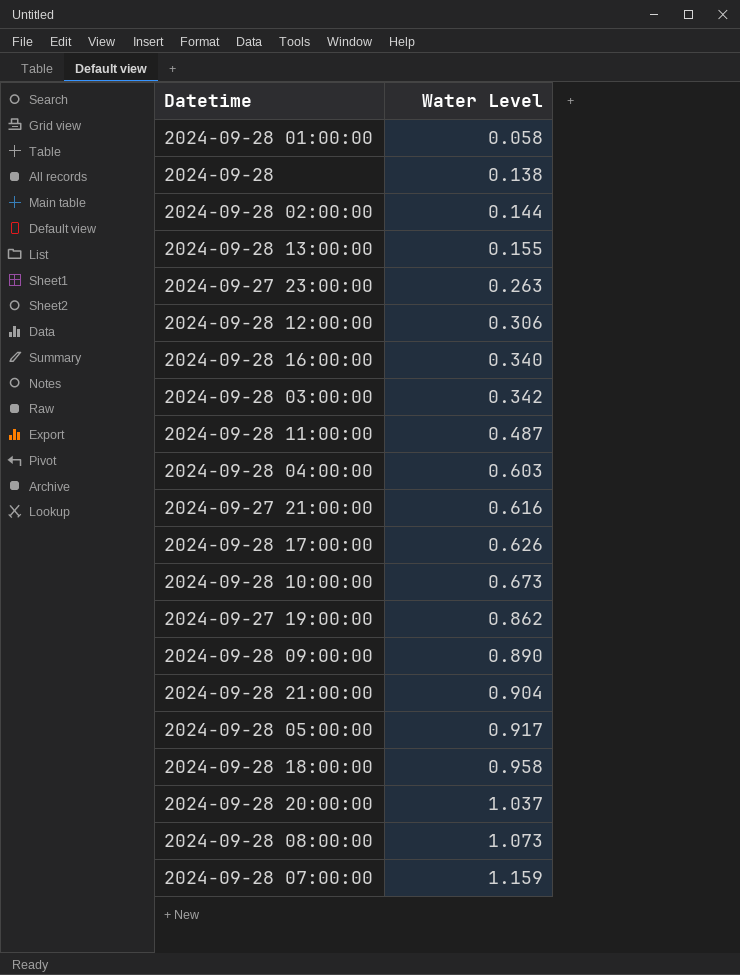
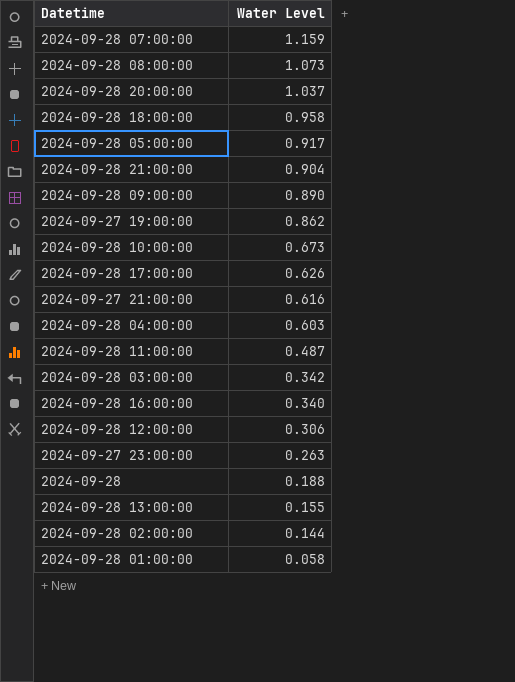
row order: Water Level ascending -> Water Level descending
2024-09-28 | Water Level: 0.138 -> 0.188

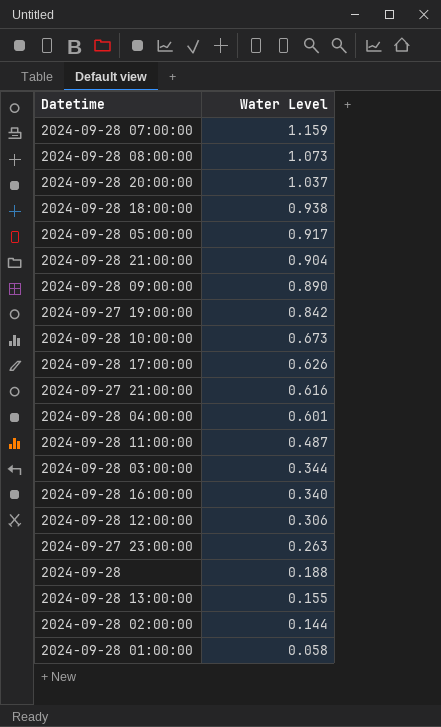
2024-09-28 18:00:00 | Water Level: 0.958 -> 0.938
2024-09-27 19:00:00 | Water Level: 0.862 -> 0.842
2024-09-28 04:00:00 | Water Level: 0.603 -> 0.601
2024-09-28 03:00:00 | Water Level: 0.342 -> 0.344

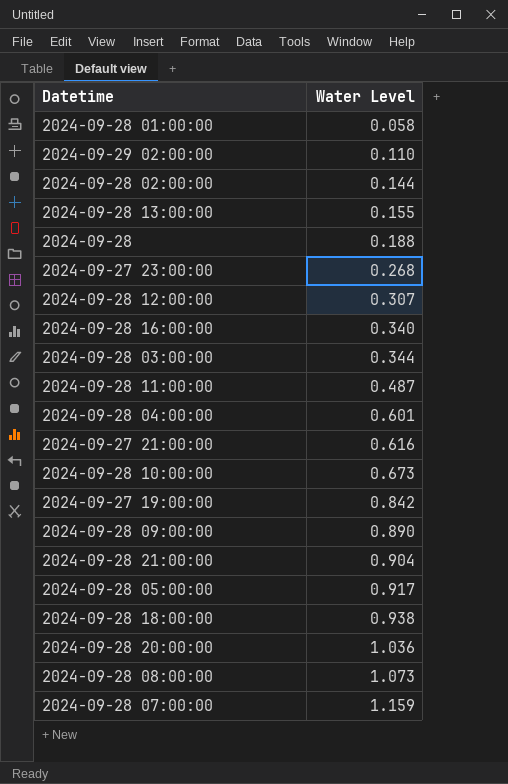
row order: Water Level descending -> Water Level ascending
row 2024-09-28 17:00:00: 0.626 -> none
row 2024-09-29 02:00:00: none -> 0.110
2024-09-27 23:00:00 | Water Level: 0.263 -> 0.268
2024-09-28 12:00:00 | Water Level: 0.306 -> 0.307
2024-09-28 20:00:00 | Water Level: 1.037 -> 1.036

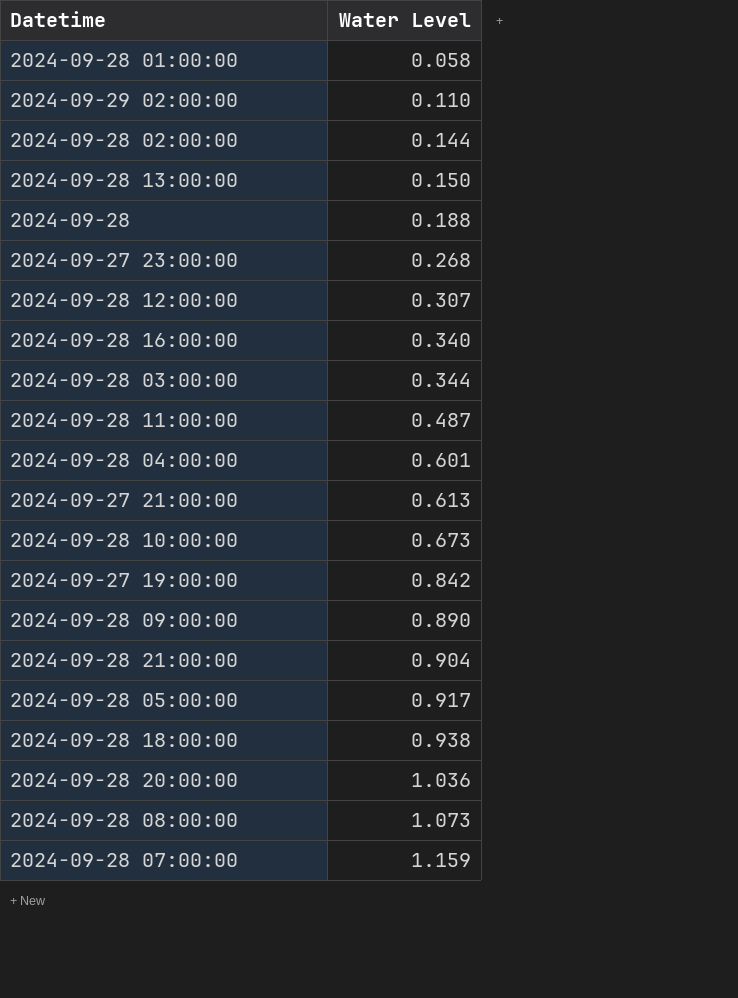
2024-09-28 13:00:00 | Water Level: 0.155 -> 0.150
2024-09-27 21:00:00 | Water Level: 0.616 -> 0.613

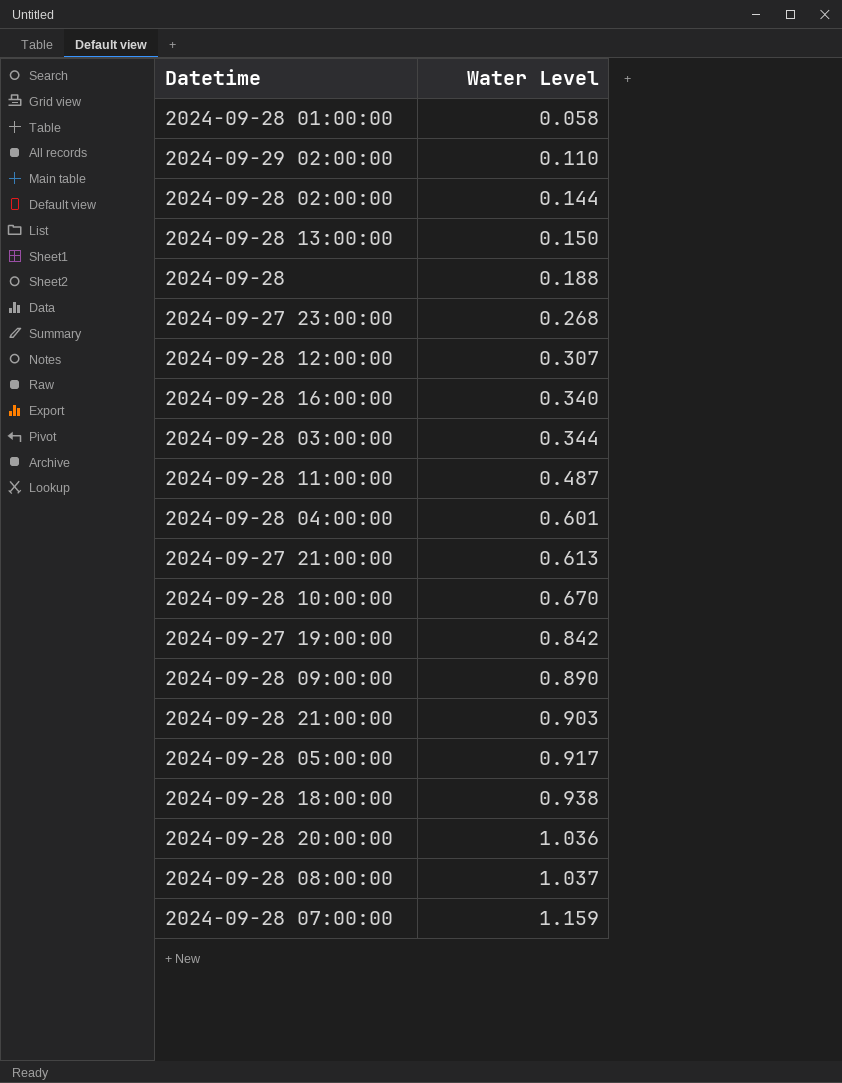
2024-09-28 10:00:00 | Water Level: 0.673 -> 0.670
2024-09-28 21:00:00 | Water Level: 0.904 -> 0.903
2024-09-28 08:00:00 | Water Level: 1.073 -> 1.037

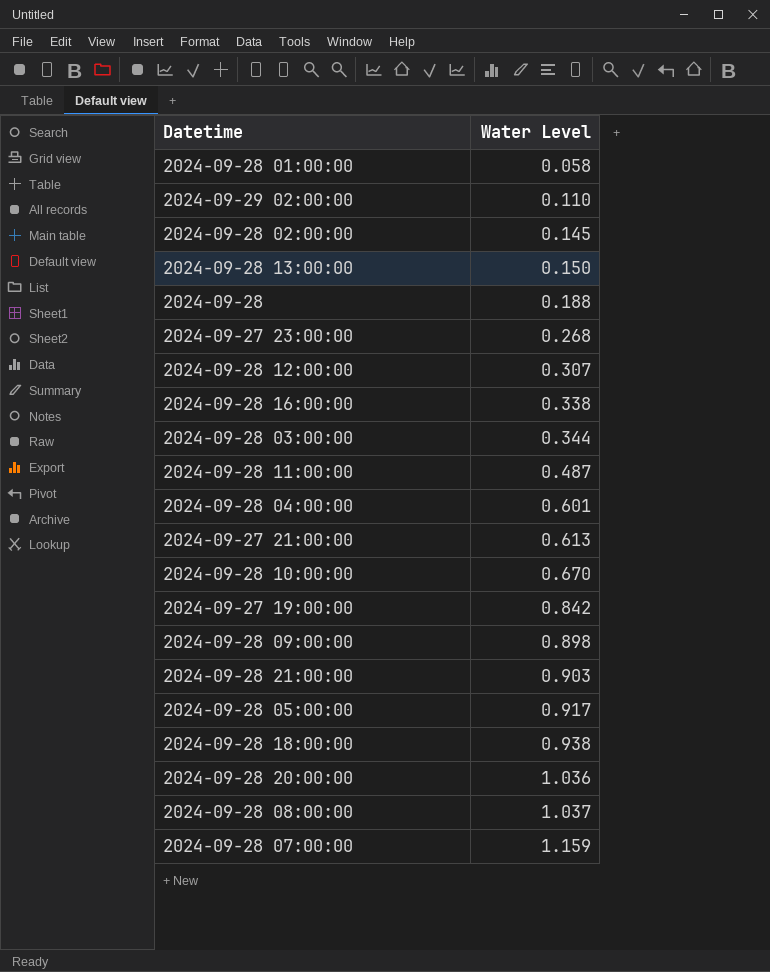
2024-09-28 02:00:00 | Water Level: 0.144 -> 0.145
2024-09-28 16:00:00 | Water Level: 0.340 -> 0.338
2024-09-28 09:00:00 | Water Level: 0.890 -> 0.898

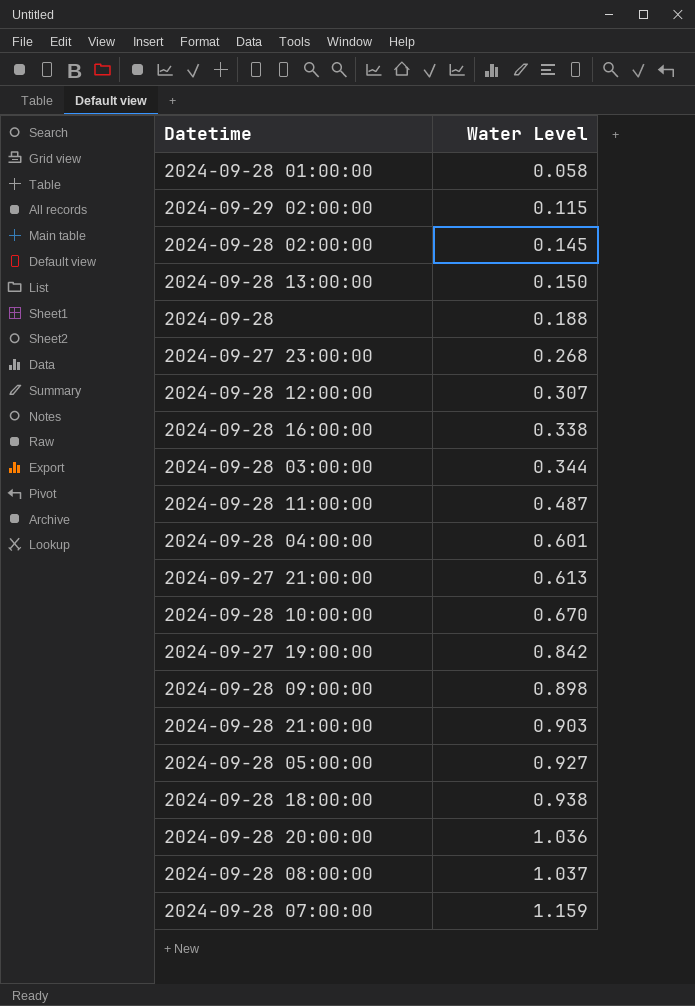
2024-09-29 02:00:00 | Water Level: 0.110 -> 0.115
2024-09-28 05:00:00 | Water Level: 0.917 -> 0.927

